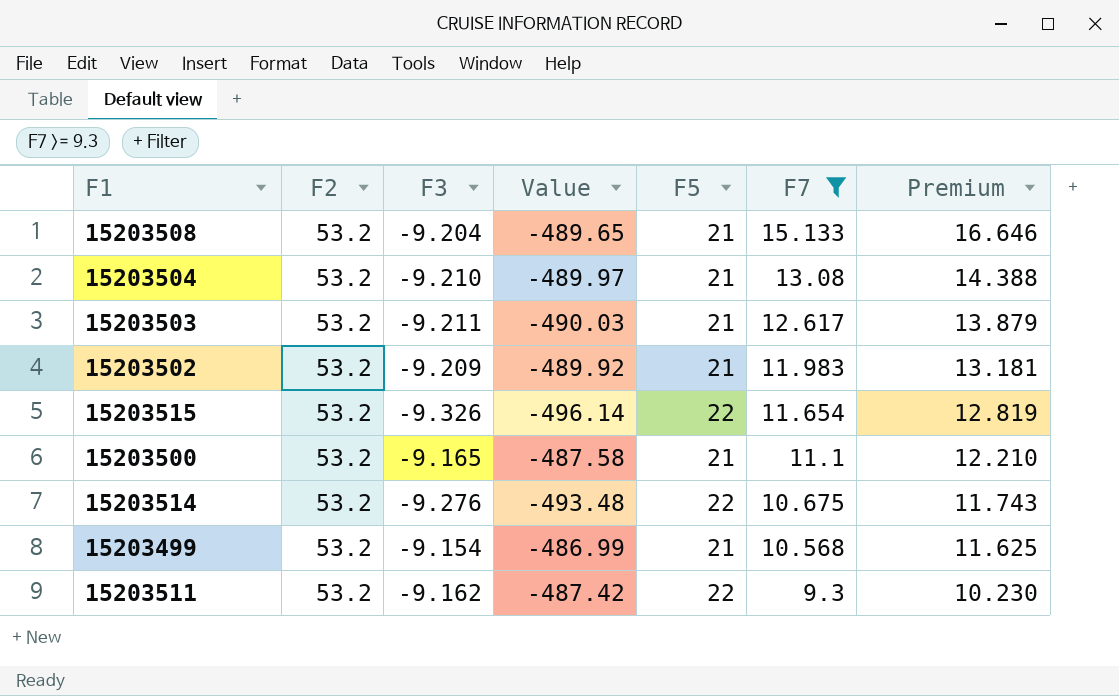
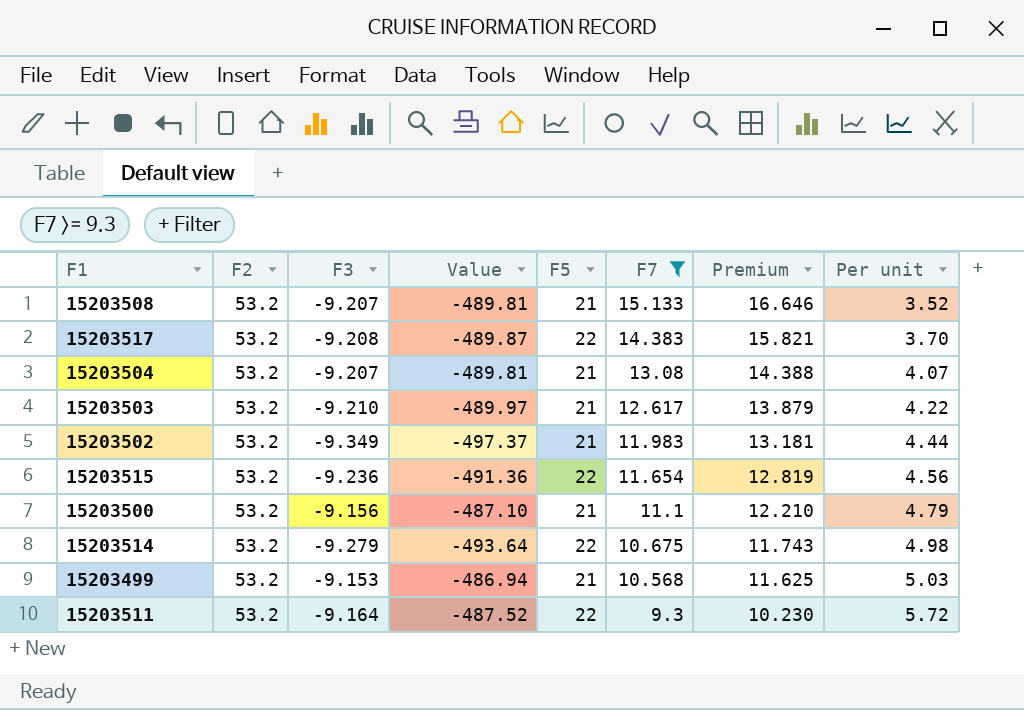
column Per unit | formula: none -> [F2] / [F7]
15203508 | F3: -9.204 -> -9.207
15203508 | Value: -489.65 -> -489.81
row 15203517: none -> 53.2 | -9.208 | -489.87 | 22 | 14.383 | 15.821 | 3.70
15203504 | F3: -9.210 -> -9.207
15203504 | Value: -489.97 -> -489.81
15203503 | F3: -9.211 -> -9.210
15203503 | Value: -490.03 -> -489.97
15203502 | F3: -9.209 -> -9.349
15203502 | Value: -489.92 -> -497.37
15203515 | F3: -9.326 -> -9.236
15203515 | Value: -496.14 -> -491.36
15203500 | F3: -9.165 -> -9.156
15203500 | Value: -487.58 -> -487.10
15203514 | F3: -9.276 -> -9.279
15203514 | Value: -493.48 -> -493.64
15203499 | F3: -9.154 -> -9.153
15203499 | Value: -486.99 -> -486.94
15203511 | F3: -9.162 -> -9.164
15203511 | Value: -487.42 -> -487.52

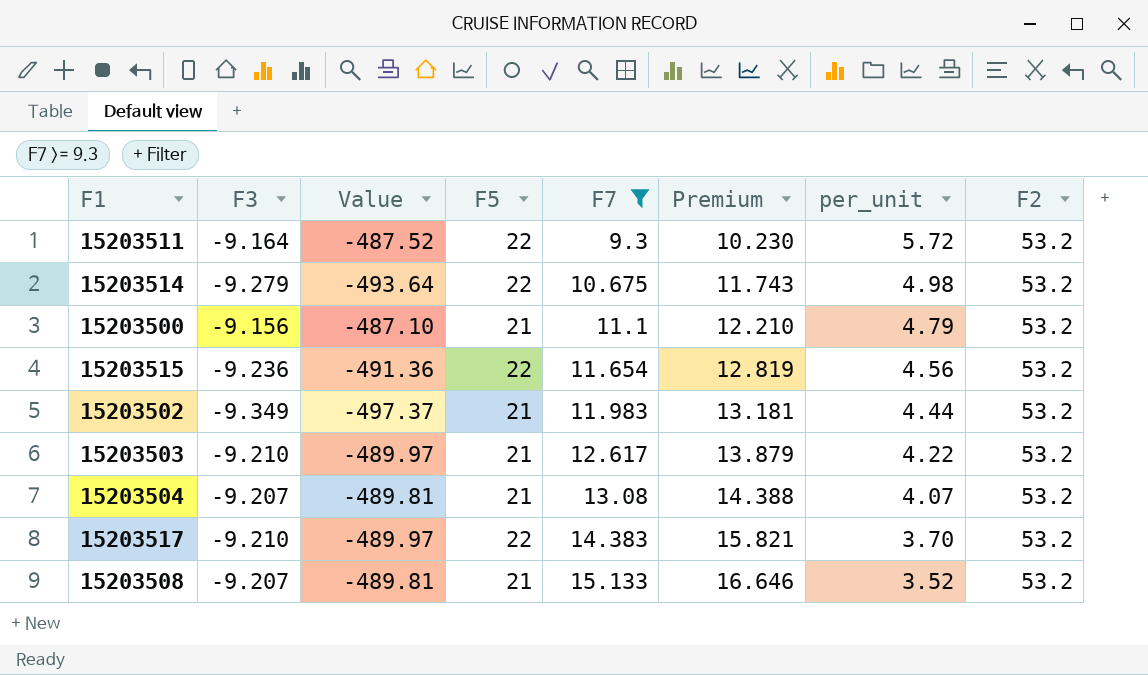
row order: F7 descending -> F7 ascending
column name: Per unit -> per_unit
column F2 | position: 2 -> 8
row 15203499: 53.2 | -9.153 | -486.94 | 21 | 10.568 | 11.625 | 5.03 -> none
15203517 | F3: -9.208 -> -9.210
15203517 | Value: -489.87 -> -489.97

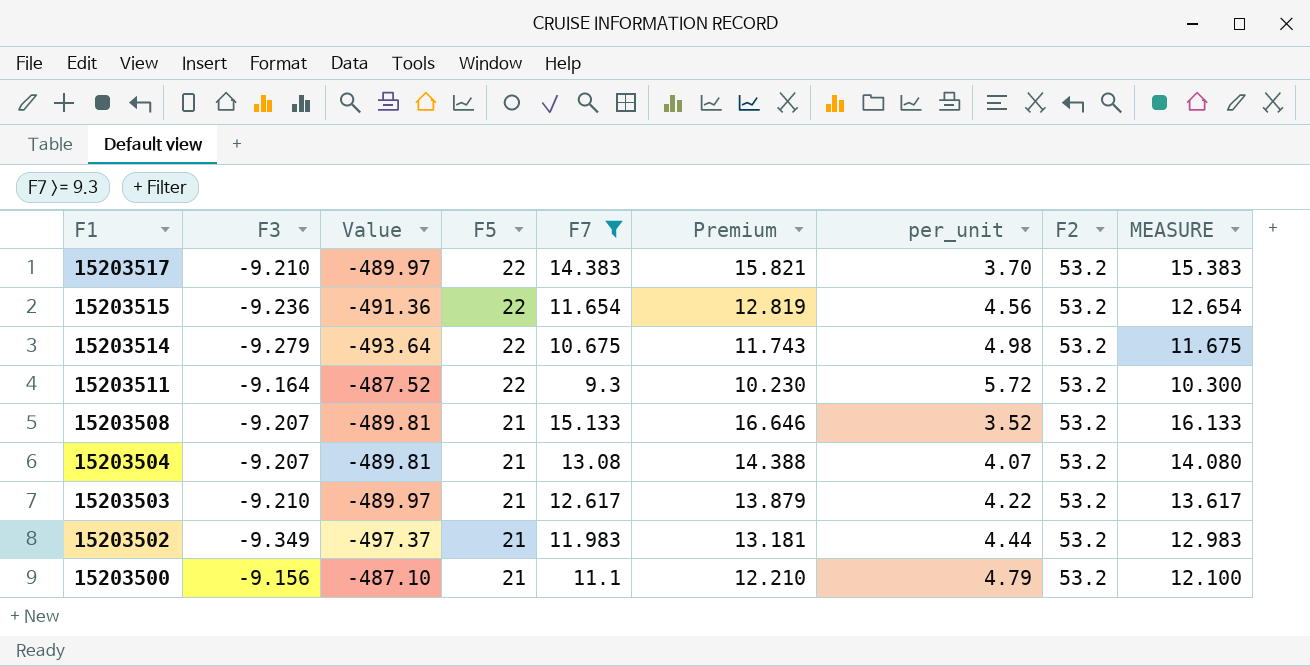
row order: F7 ascending -> F1 descending
column MEASURE | formula: none -> [F7] + 1

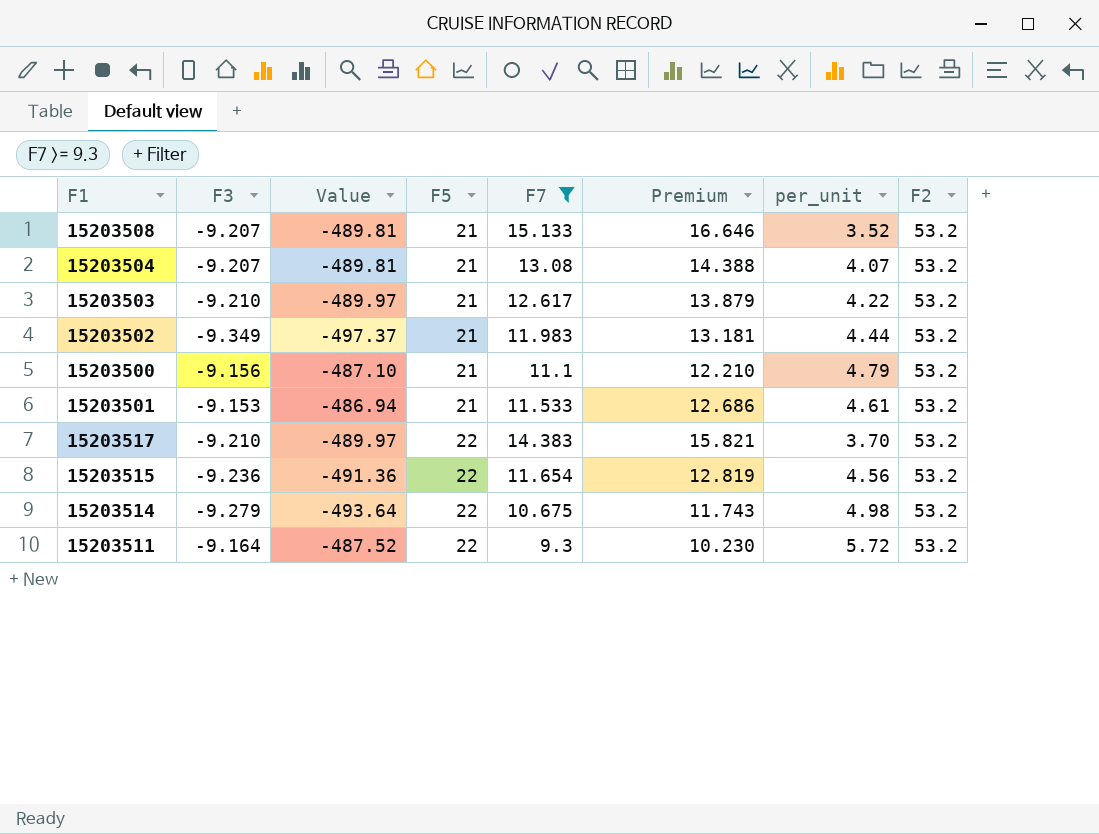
row order: F1 descending -> F5 ascending
column MEASURE | formula: [F7] + 1 -> none
row 15203501: none -> -9.153 | -486.94 | 21 | 11.533 | 12.686 | 4.61 | 53.2

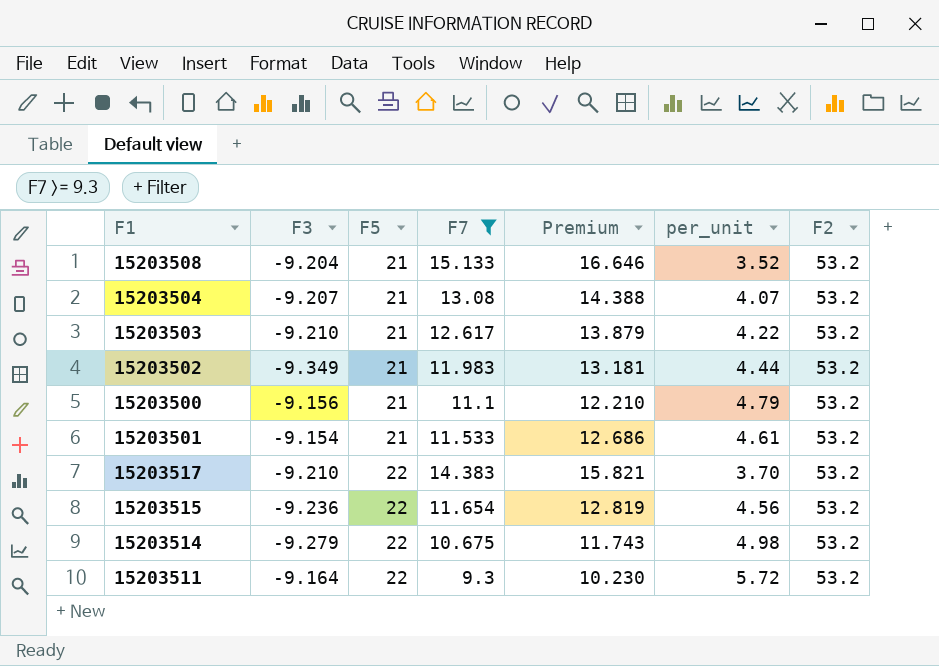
column Value | formula: [F3] * [F2] -> none
15203508 | F3: -9.207 -> -9.204
15203501 | F3: -9.153 -> -9.154

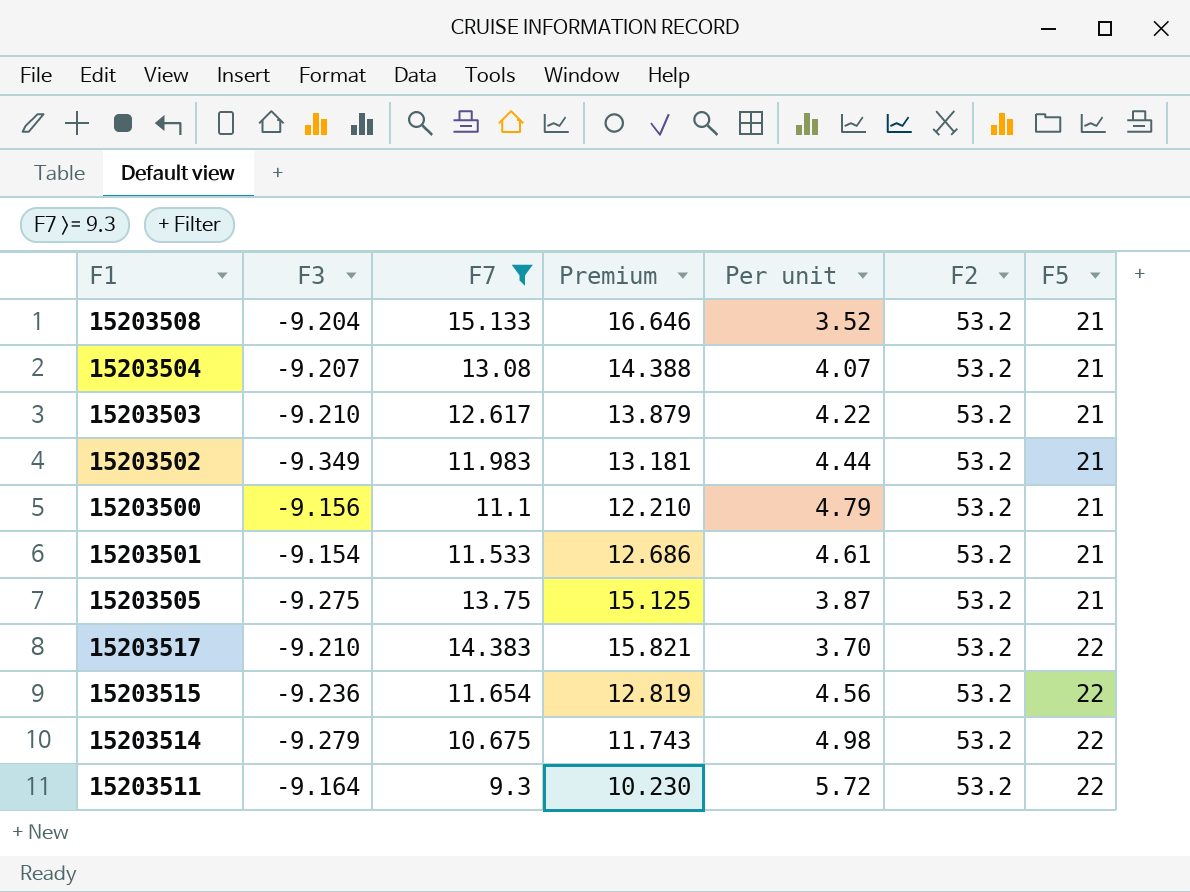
column name: per_unit -> Per unit
column F5 | position: 3 -> 7
row 15203505: none -> -9.275 | 13.75 | 15.125 | 3.87 | 53.2 | 21

